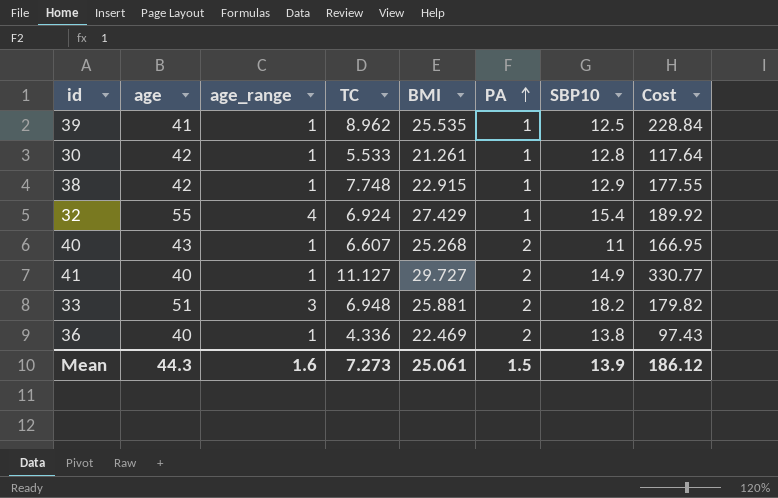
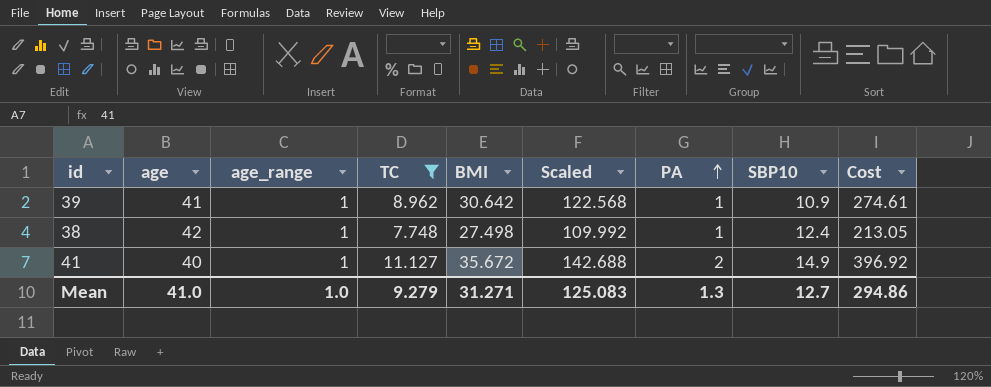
filter: none -> TC >= 7.748
column Scaled | formula: none -> [BMI] * 4
39 | BMI: 25.535 -> 30.642
39 | SBP10: 12.5 -> 10.9
39 | Cost: 228.84 -> 274.61
38 | BMI: 22.915 -> 27.498
38 | SBP10: 12.9 -> 12.4
38 | Cost: 177.55 -> 213.05
41 | BMI: 29.727 -> 35.672
41 | Cost: 330.77 -> 396.92
Mean | age: 44.3 -> 41.0
Mean | age_range: 1.6 -> 1.0
Mean | TC: 7.273 -> 9.279
Mean | BMI: 25.061 -> 31.271
Mean | PA: 1.5 -> 1.3
Mean | SBP10: 13.9 -> 12.7
Mean | Cost: 186.12 -> 294.86

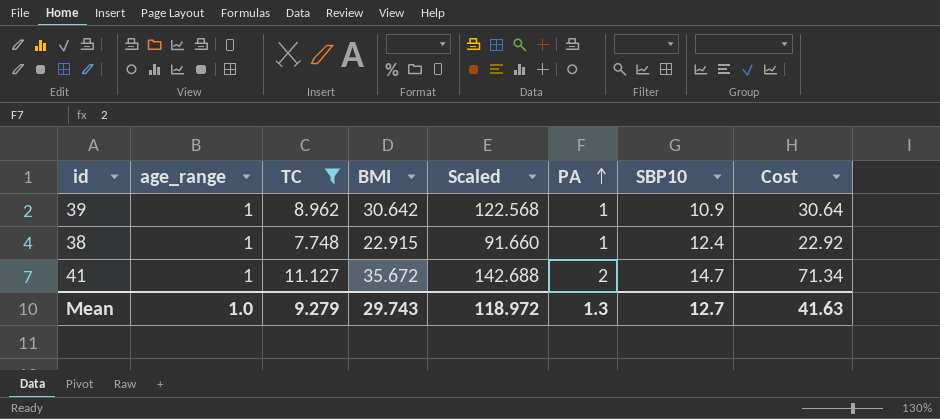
column age | position: 2 -> none
column Cost | formula: [TC] * [BMI] -> [BMI] * [PA]
38 | BMI: 27.498 -> 22.915
38 | Scaled: 109.992 -> 91.660
41 | SBP10: 14.9 -> 14.7
Mean | BMI: 31.271 -> 29.743
Mean | Scaled: 125.083 -> 118.972
Mean | Cost: 294.86 -> 41.63

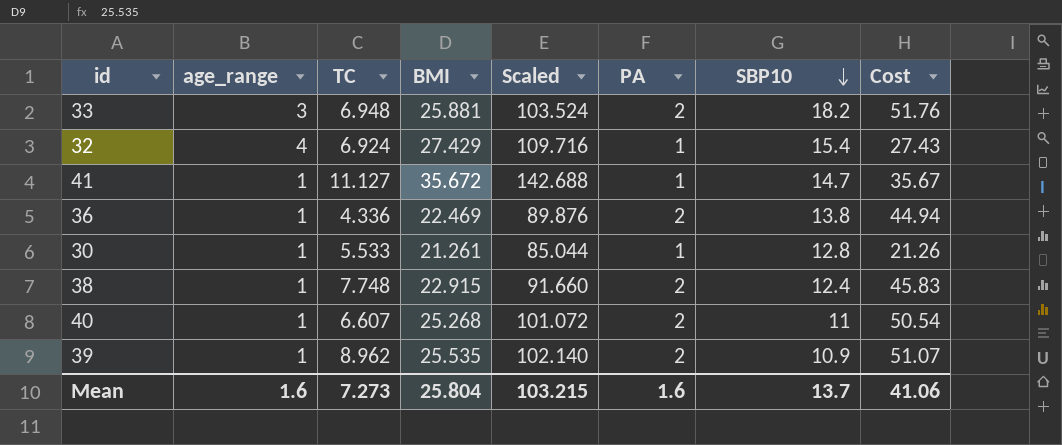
filter: TC >= 7.748 -> none
row order: PA ascending -> SBP10 descending
41 | PA: 2 -> 1
41 | Cost: 71.34 -> 35.67
38 | PA: 1 -> 2
38 | Cost: 22.92 -> 45.83
39 | BMI: 30.642 -> 25.535
39 | Scaled: 122.568 -> 102.140
39 | PA: 1 -> 2
39 | Cost: 30.64 -> 51.07
Mean | age_range: 1.0 -> 1.6
Mean | TC: 9.279 -> 7.273
Mean | BMI: 29.743 -> 25.804
Mean | Scaled: 118.972 -> 103.215
Mean | PA: 1.3 -> 1.6
Mean | SBP10: 12.7 -> 13.7
Mean | Cost: 41.63 -> 41.06

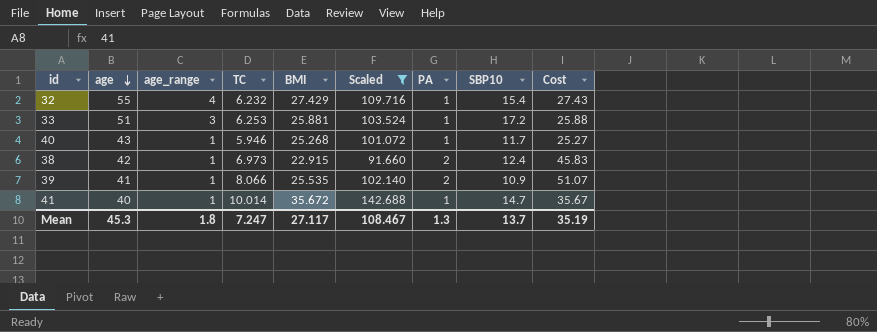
filter: none -> Scaled >= 91.660
row order: SBP10 descending -> age descending
column age | position: none -> 2
32 | TC: 6.924 -> 6.232
33 | TC: 6.948 -> 6.253
33 | PA: 2 -> 1
33 | SBP10: 18.2 -> 17.2
33 | Cost: 51.76 -> 25.88
40 | TC: 6.607 -> 5.946
40 | PA: 2 -> 1
40 | SBP10: 11 -> 11.7
40 | Cost: 50.54 -> 25.27
38 | TC: 7.748 -> 6.973
39 | TC: 8.962 -> 8.066
41 | TC: 11.127 -> 10.014
Mean | age_range: 1.6 -> 1.8
Mean | TC: 7.273 -> 7.247
Mean | BMI: 25.804 -> 27.117
Mean | Scaled: 103.215 -> 108.467
Mean | PA: 1.6 -> 1.3
Mean | Cost: 41.06 -> 35.19

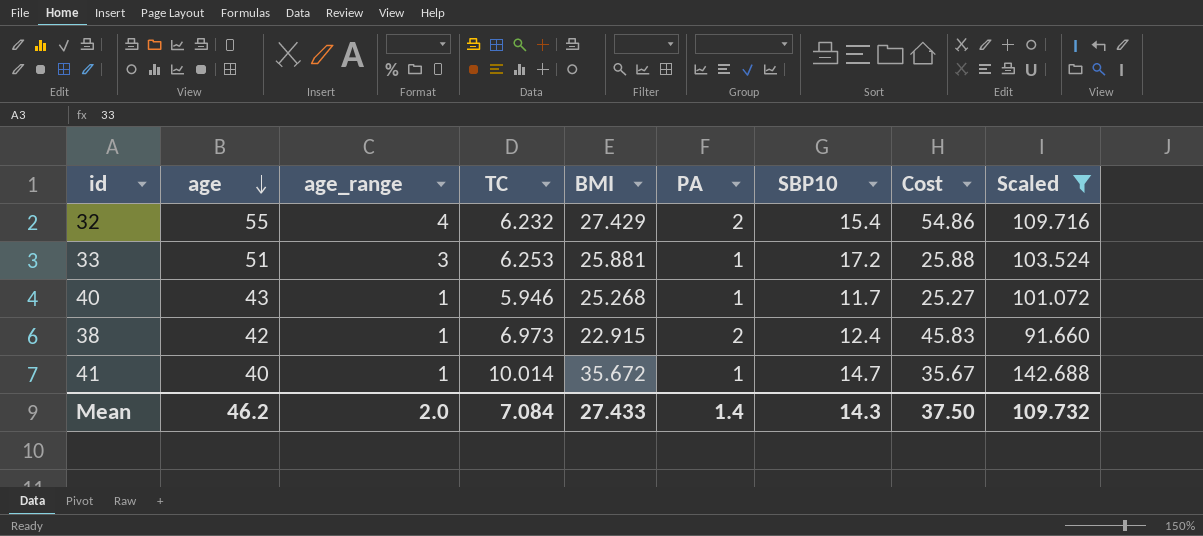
column Scaled | position: 6 -> 9
row 39: 41 | 1 | 8.066 | 25.535 | 102.140 | 2 | 10.9 | 51.07 -> none
32 | PA: 1 -> 2
32 | Cost: 27.43 -> 54.86
Mean | age: 45.3 -> 46.2
Mean | age_range: 1.8 -> 2.0
Mean | TC: 7.247 -> 7.084
Mean | BMI: 27.117 -> 27.433
Mean | PA: 1.3 -> 1.4
Mean | SBP10: 13.7 -> 14.3
Mean | Cost: 35.19 -> 37.50
Mean | Scaled: 108.467 -> 109.732

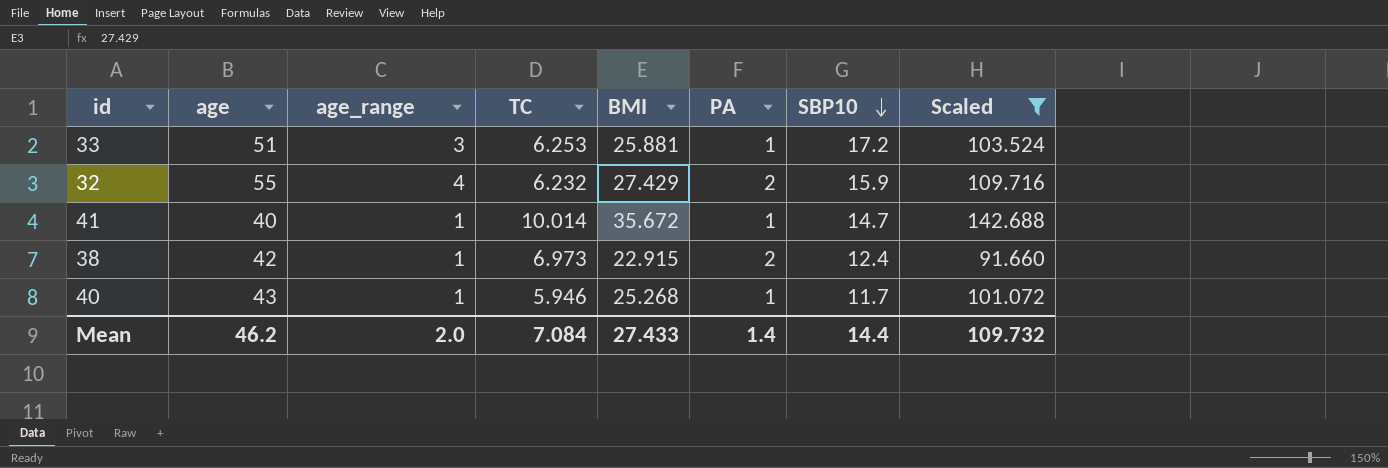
row order: age descending -> SBP10 descending
column Cost | formula: [BMI] * [PA] -> none
32 | SBP10: 15.4 -> 15.9
Mean | SBP10: 14.3 -> 14.4

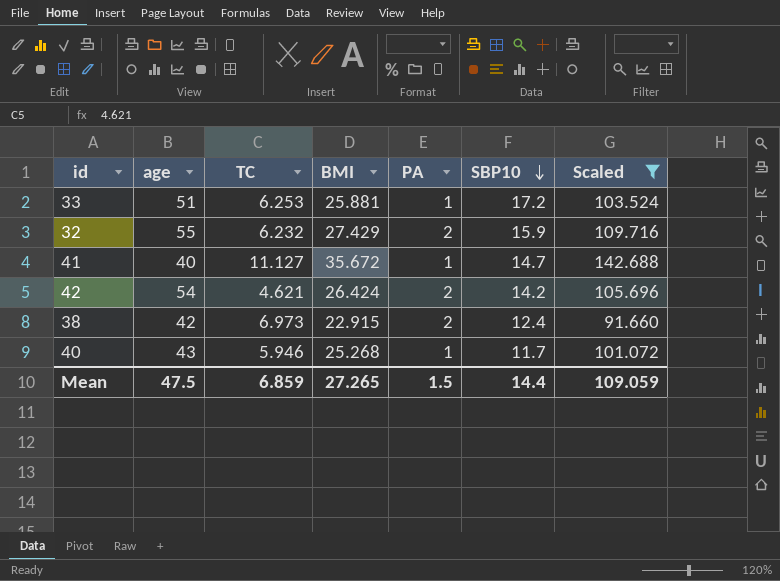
column age_range | position: 3 -> none
41 | TC: 10.014 -> 11.127
row 42: none -> 54 | 4.621 | 26.424 | 2 | 14.2 | 105.696
Mean | age: 46.2 -> 47.5
Mean | TC: 7.084 -> 6.859
Mean | BMI: 27.433 -> 27.265
Mean | PA: 1.4 -> 1.5
Mean | Scaled: 109.732 -> 109.059

